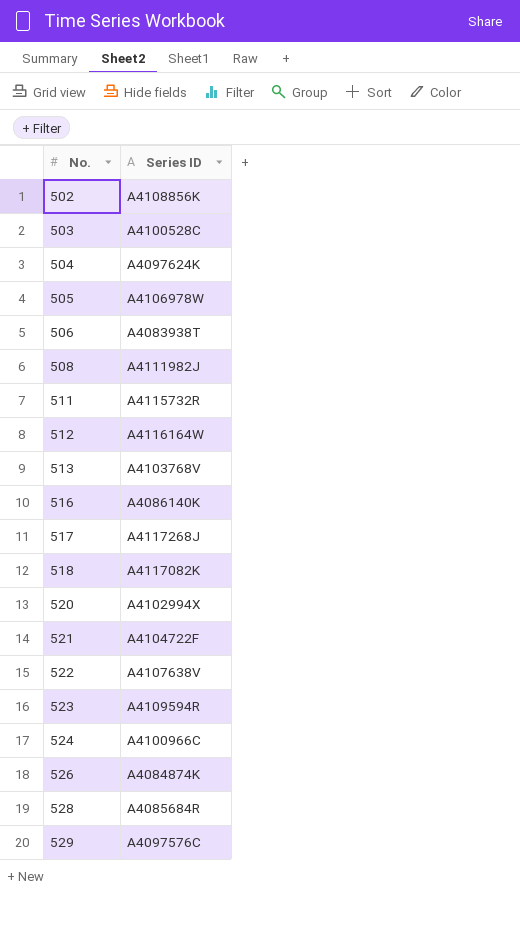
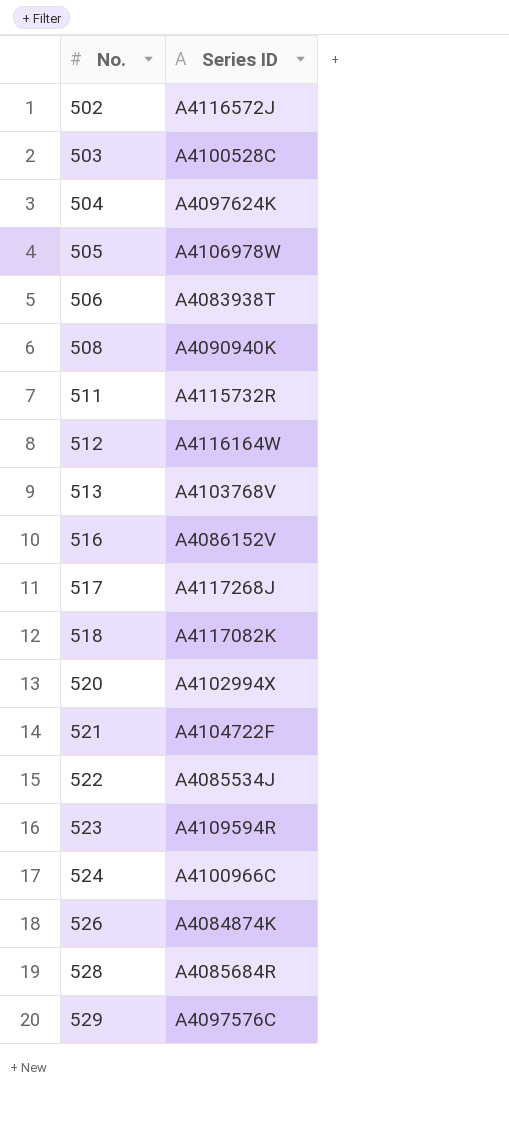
502 | Series ID: A4108856K -> A4116572J
508 | Series ID: A4111982J -> A4090940K
516 | Series ID: A4086140K -> A4086152V
522 | Series ID: A4107638V -> A4085534J

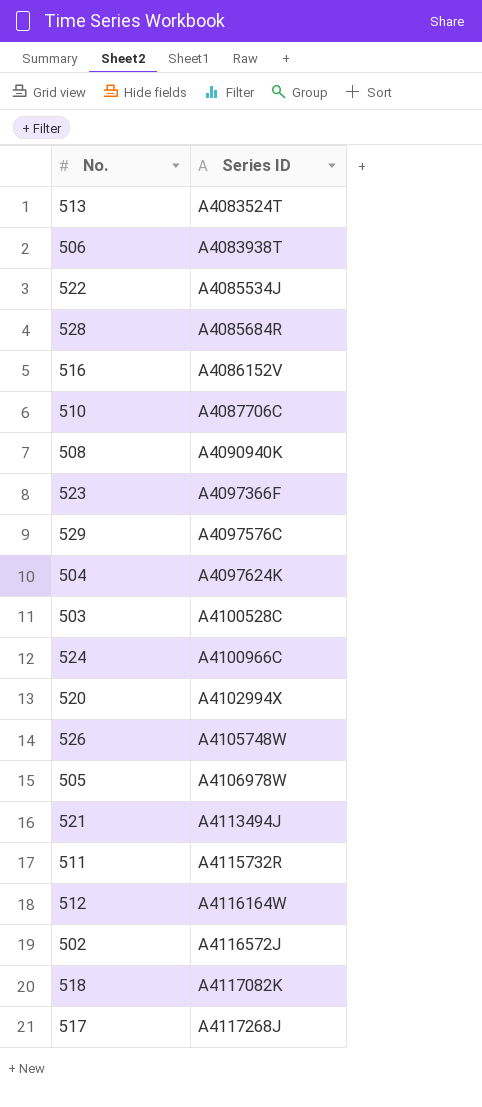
row order: No. ascending -> Series ID ascending
513 | Series ID: A4103768V -> A4083524T
row 510: none -> A4087706C
523 | Series ID: A4109594R -> A4097366F
526 | Series ID: A4084874K -> A4105748W
521 | Series ID: A4104722F -> A4113494J

